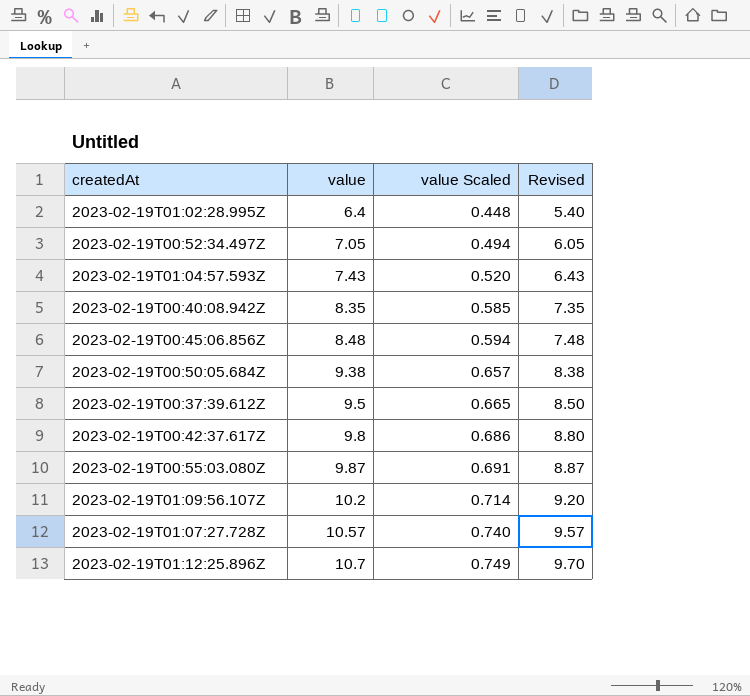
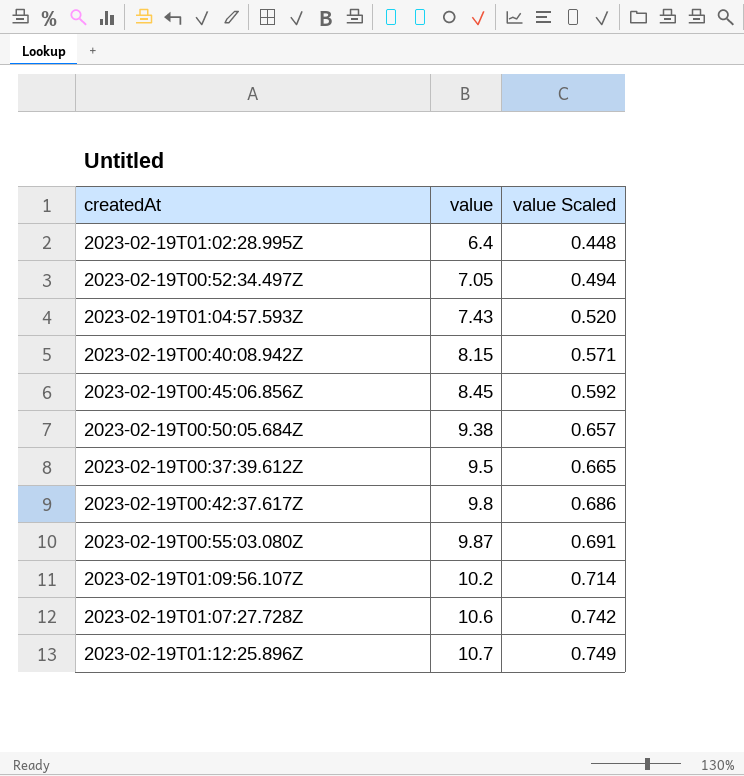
column Revised | formula: [value] - 1 -> none
2023-02-19T00:40:08.942Z | value: 8.35 -> 8.15
2023-02-19T00:40:08.942Z | value Scaled: 0.585 -> 0.571
2023-02-19T00:45:06.856Z | value: 8.48 -> 8.45
2023-02-19T00:45:06.856Z | value Scaled: 0.594 -> 0.592
2023-02-19T01:07:27.728Z | value: 10.57 -> 10.6
2023-02-19T01:07:27.728Z | value Scaled: 0.740 -> 0.742

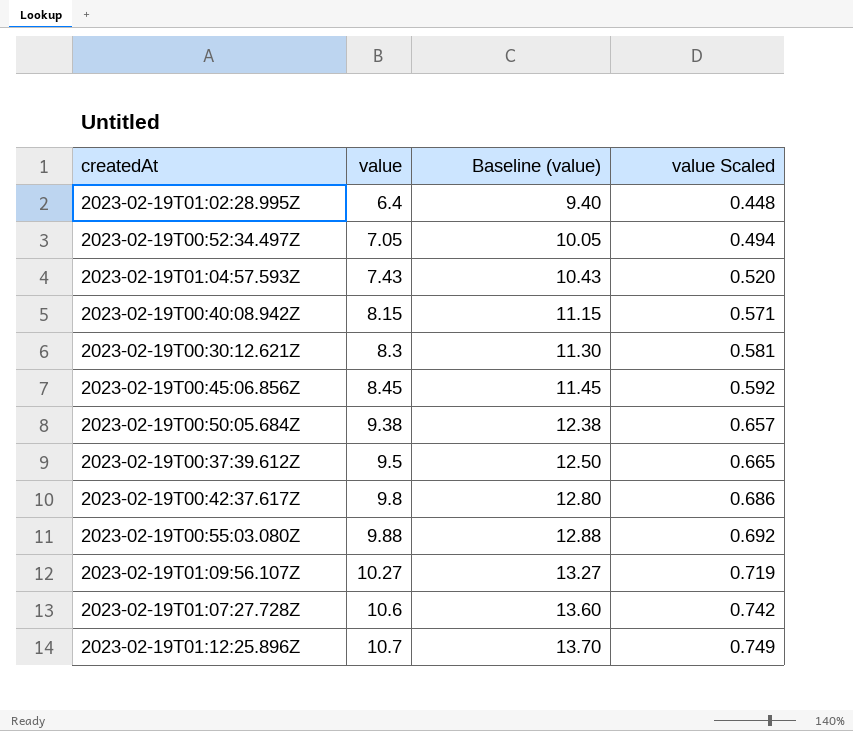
column Baseline (value) | formula: none -> [value] + 3
row 2023-02-19T00:30:12.621Z: none -> 8.3 | 11.30 | 0.581
2023-02-19T00:55:03.080Z | value: 9.87 -> 9.88
2023-02-19T00:55:03.080Z | value Scaled: 0.691 -> 0.692
2023-02-19T01:09:56.107Z | value: 10.2 -> 10.27
2023-02-19T01:09:56.107Z | value Scaled: 0.714 -> 0.719

